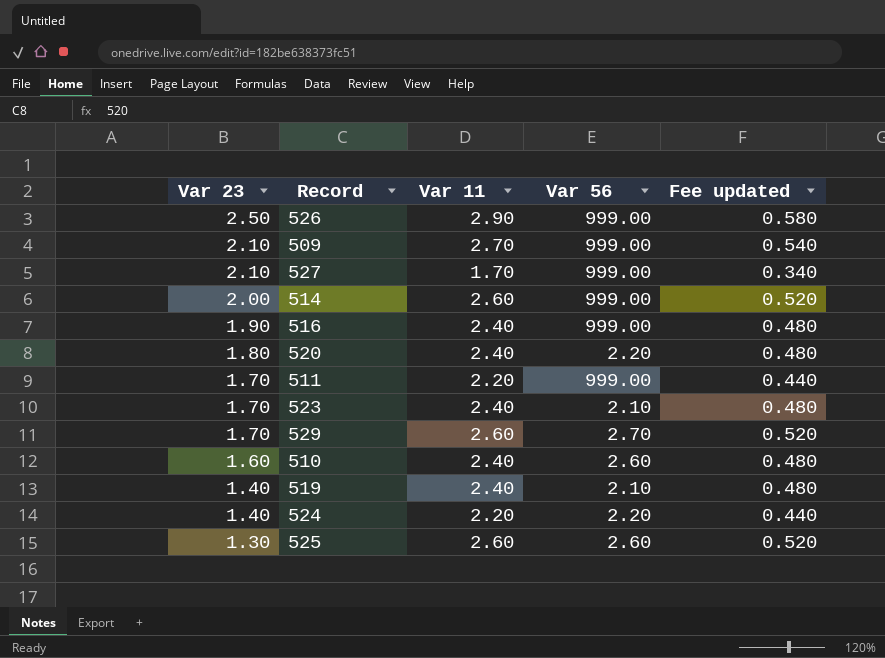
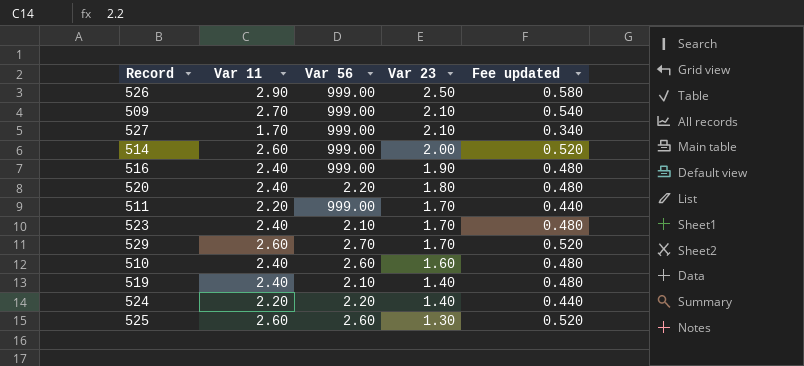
column Var 23 | position: 1 -> 4

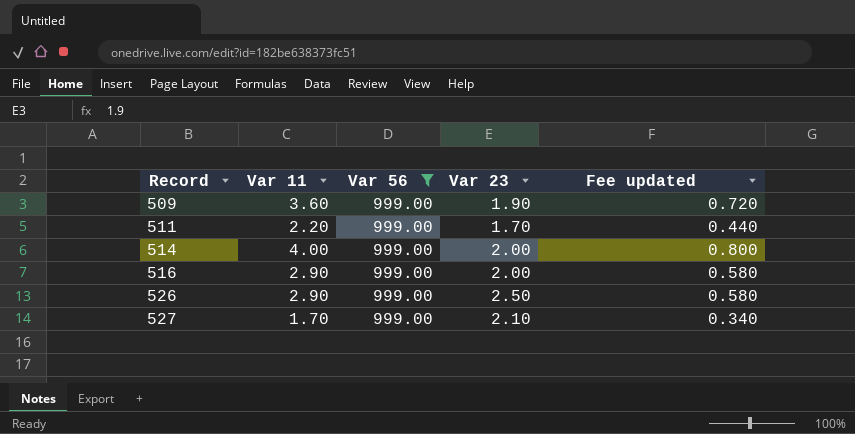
filter: none -> Var 56 = 999.00
row order: Var 23 descending -> Record ascending
509 | Var 11: 2.70 -> 3.60
509 | Var 23: 2.10 -> 1.90
509 | Fee updated: 0.540 -> 0.720
514 | Var 11: 2.60 -> 4.00
514 | Fee updated: 0.520 -> 0.800
516 | Var 11: 2.40 -> 2.90
516 | Var 23: 1.90 -> 2.00
516 | Fee updated: 0.480 -> 0.580

